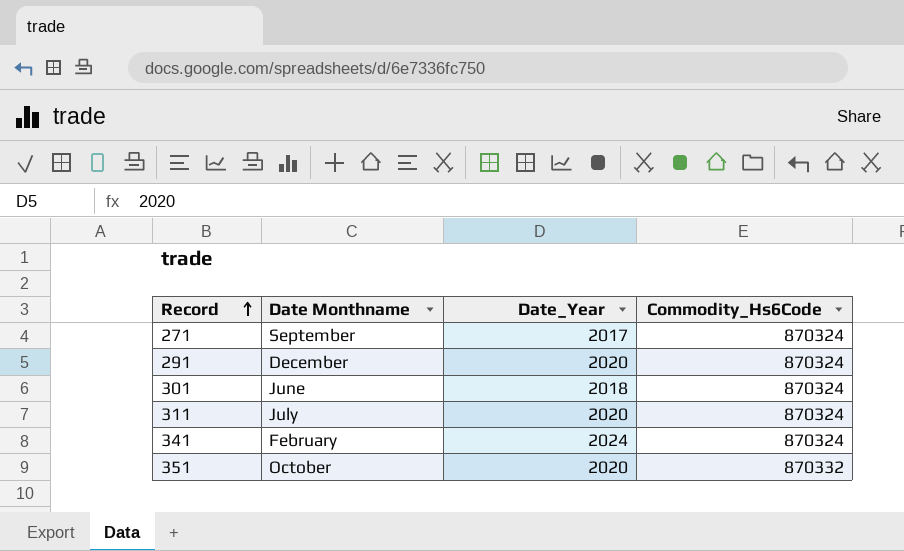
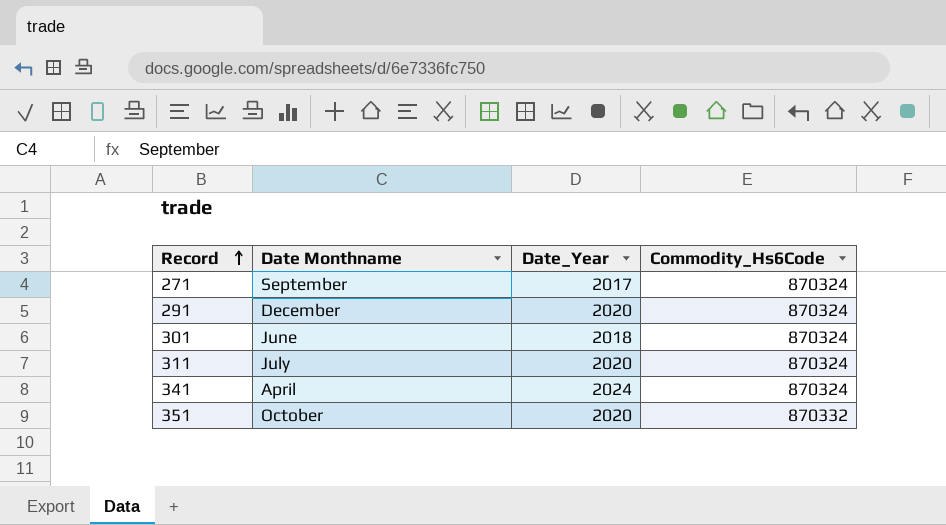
341 | Date Monthname: February -> April

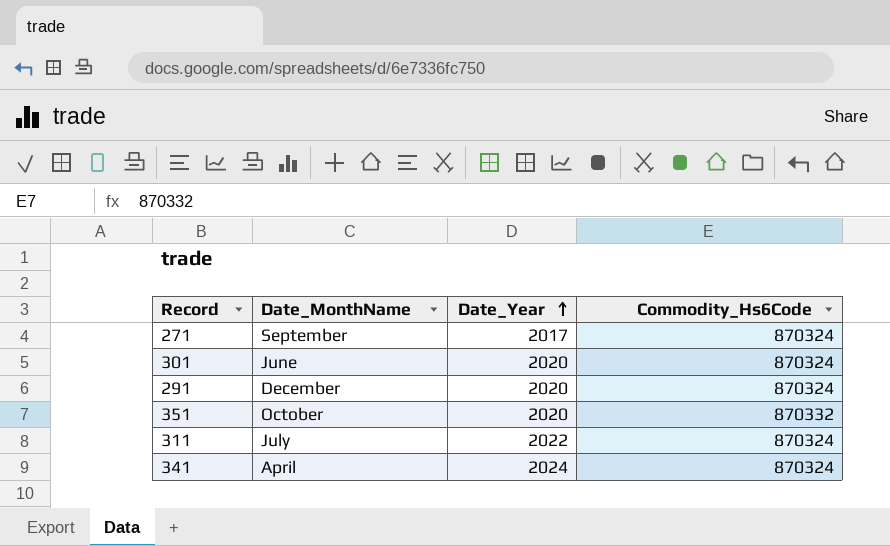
row order: Record ascending -> Date_Year ascending
column name: Date Monthname -> Date_MonthName
301 | Date_Year: 2018 -> 2020
311 | Date_Year: 2020 -> 2022

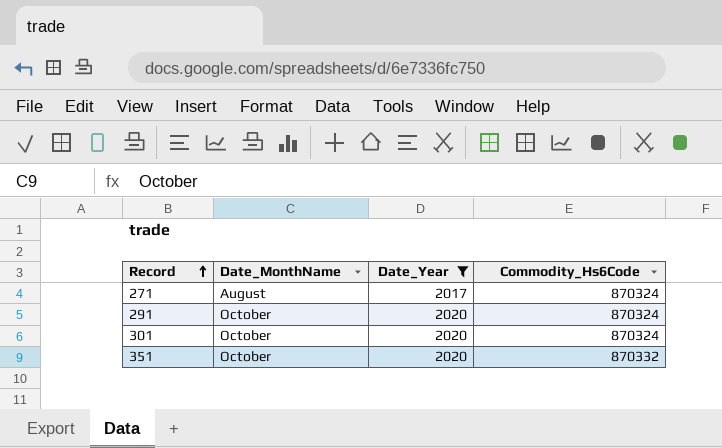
filter: none -> Date_Year <= 2020
row order: Date_Year ascending -> Record ascending
271 | Date_MonthName: September -> August
291 | Date_MonthName: December -> October
301 | Date_MonthName: June -> October

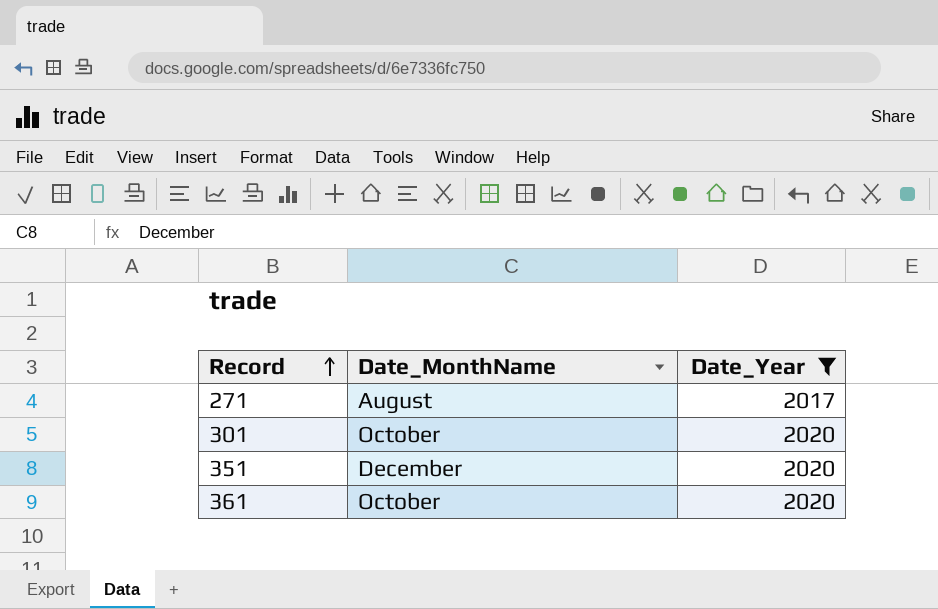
column Commodity_Hs6Code | position: 4 -> none
row 291: October | 2020 | 870324 -> none
351 | Date_MonthName: October -> December
row 361: none -> October | 2020

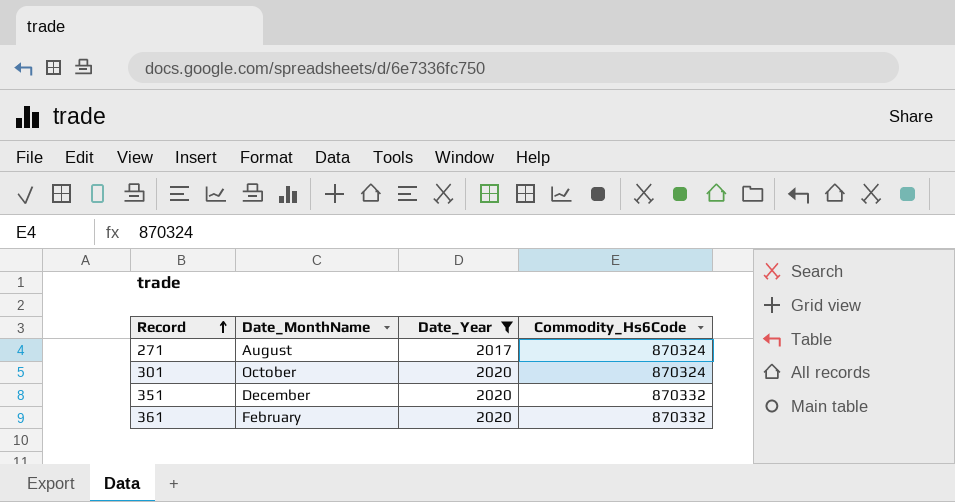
column Commodity_Hs6Code | position: none -> 4
361 | Date_MonthName: October -> February

